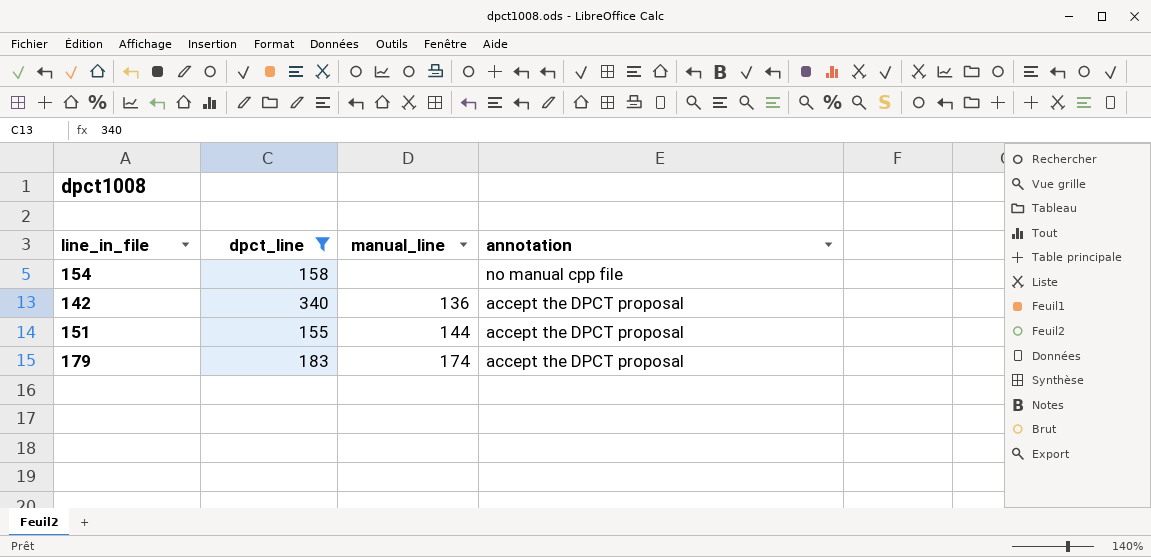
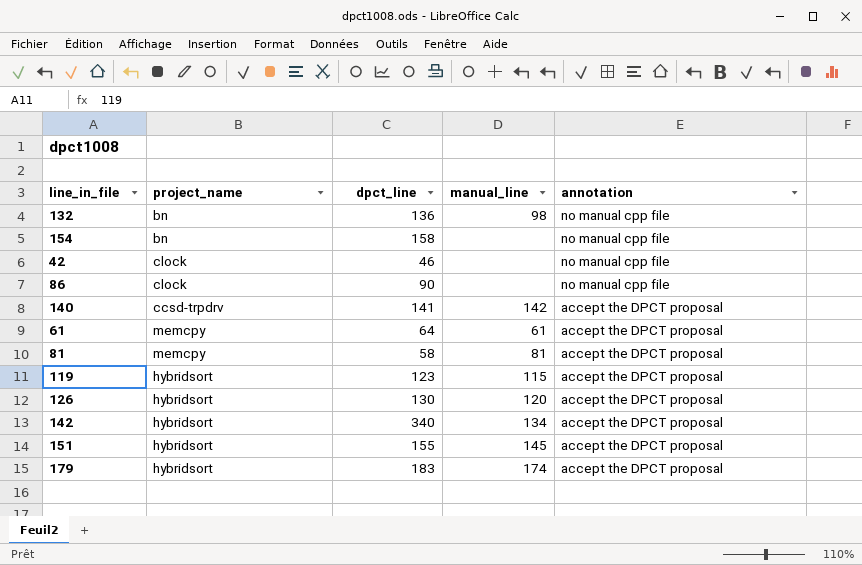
filter: dpct_line >= 155 -> none
column project_name | position: none -> 2
142 | manual_line: 136 -> 134
151 | manual_line: 144 -> 145

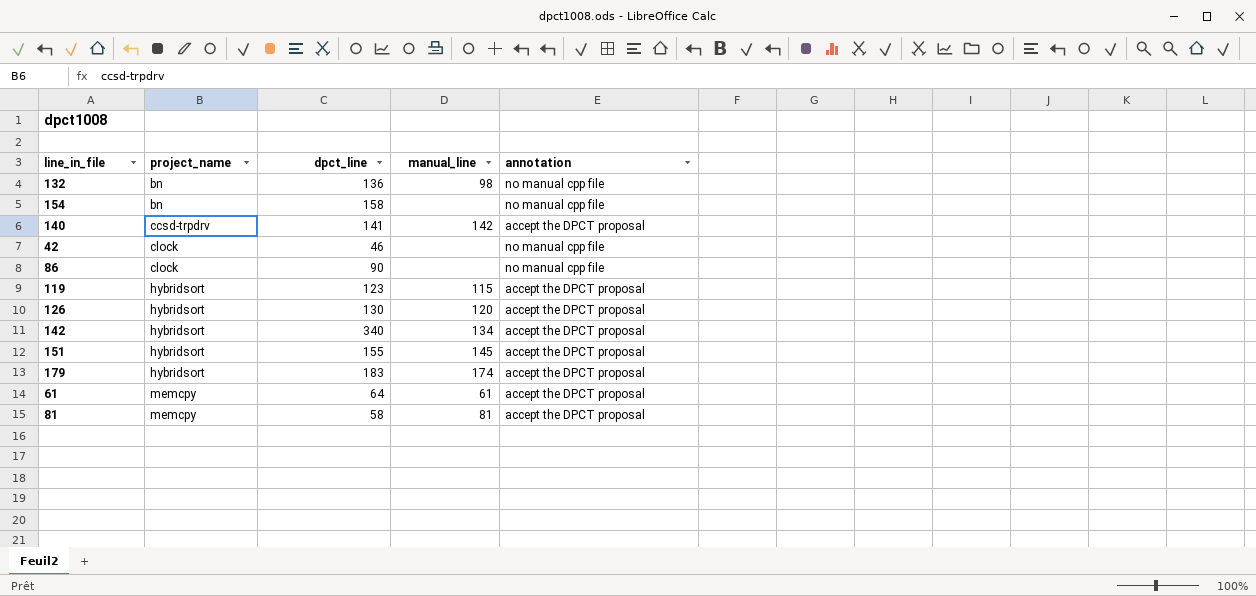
row order: annotation descending -> project_name ascending

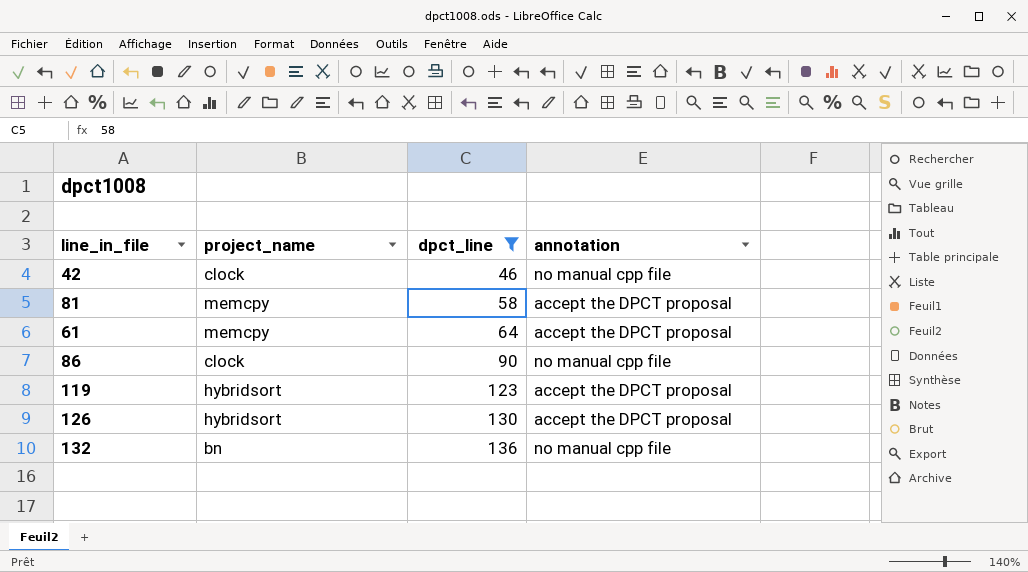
filter: none -> dpct_line <= 136
row order: project_name ascending -> dpct_line ascending
column manual_line | position: 4 -> none

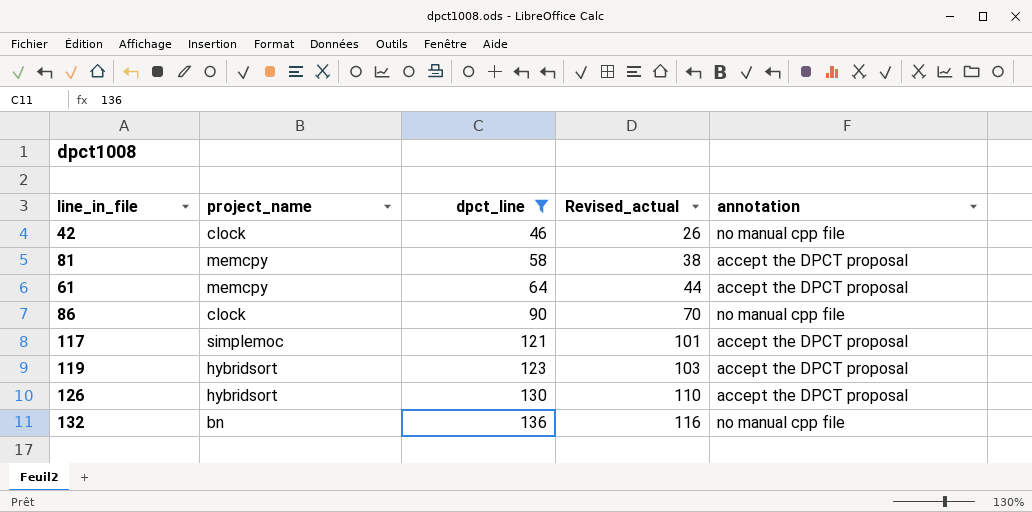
column Revised_actual | formula: none -> [dpct_line] - 20
row 117: none -> simplemoc | 121 | 101 | accept the DPCT proposal

